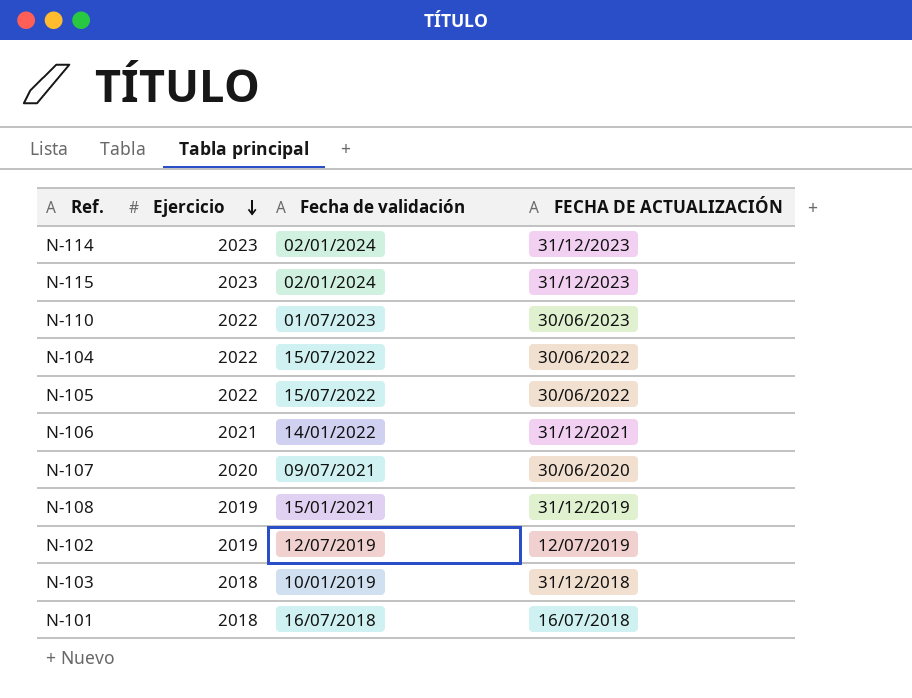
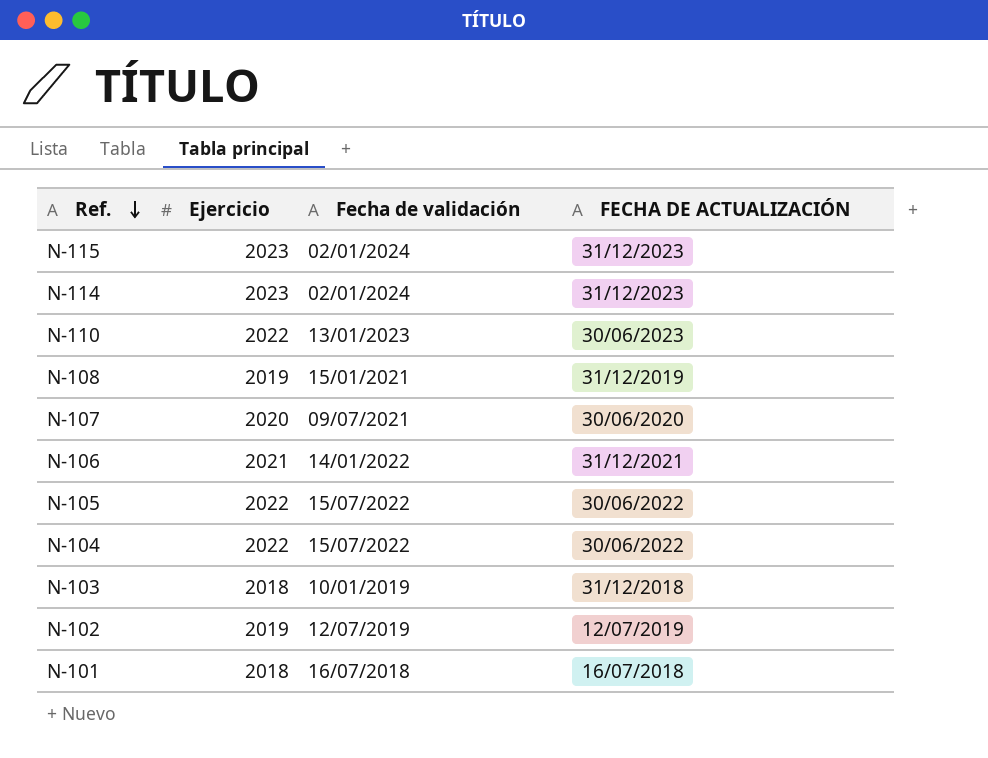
row order: Ejercicio descending -> Ref. descending
N-110 | Fecha de validación: 01/07/2023 -> 13/01/2023

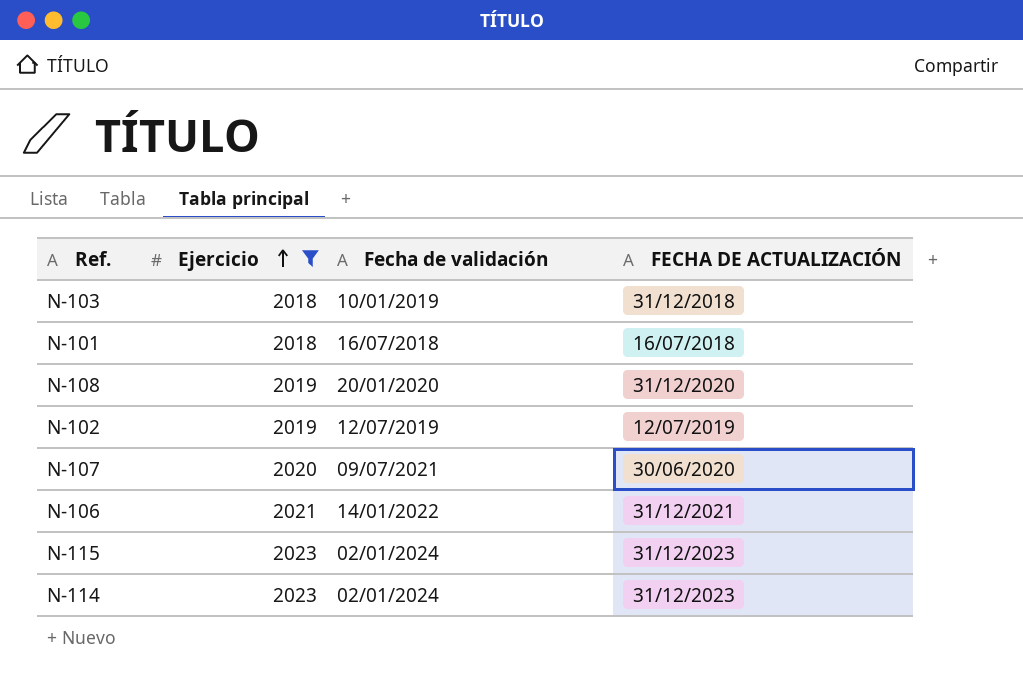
filter: none -> Ejercicio != 2022
row order: Ref. descending -> Ejercicio ascending
N-108 | Fecha de validación: 15/01/2021 -> 20/01/2020
N-108 | FECHA DE ACTUALIZACIÓN: 31/12/2019 -> 31/12/2020

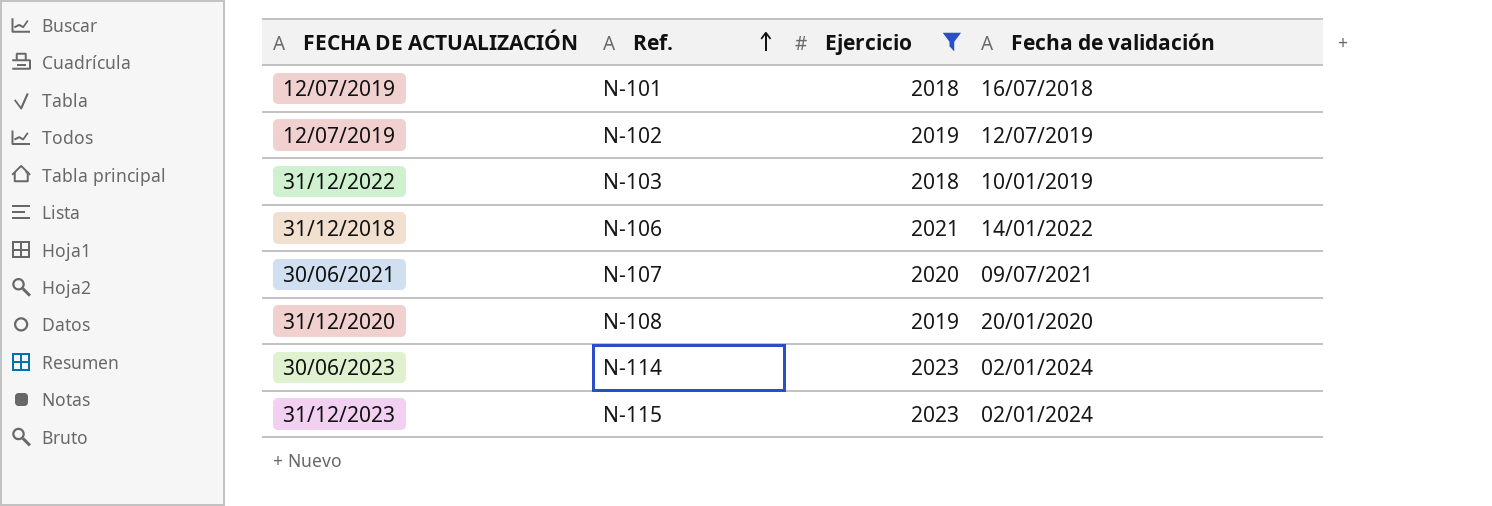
row order: Ejercicio ascending -> Ref. ascending
column FECHA DE ACTUALIZACIÓN | position: 4 -> 1
N-101 | FECHA DE ACTUALIZACIÓN: 16/07/2018 -> 12/07/2019
N-103 | FECHA DE ACTUALIZACIÓN: 31/12/2018 -> 31/12/2022
N-106 | FECHA DE ACTUALIZACIÓN: 31/12/2021 -> 31/12/2018
N-107 | FECHA DE ACTUALIZACIÓN: 30/06/2020 -> 30/06/2021
N-114 | FECHA DE ACTUALIZACIÓN: 31/12/2023 -> 30/06/2023

